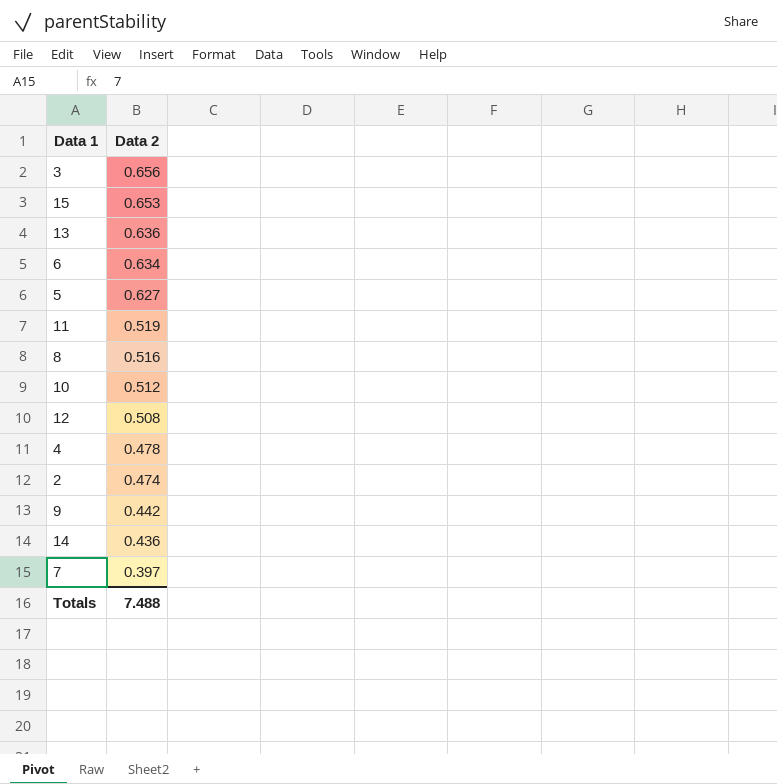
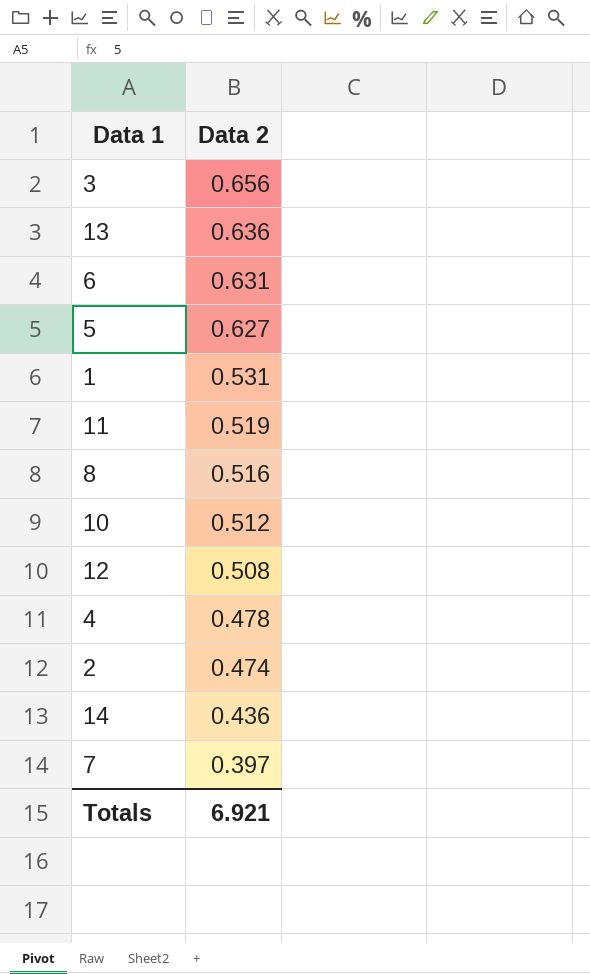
row 15: 0.653 -> none
row 9: 0.442 -> none
6 | Data 2: 0.634 -> 0.631
row 1: none -> 0.531
Totals | Data 2: 7.488 -> 6.921

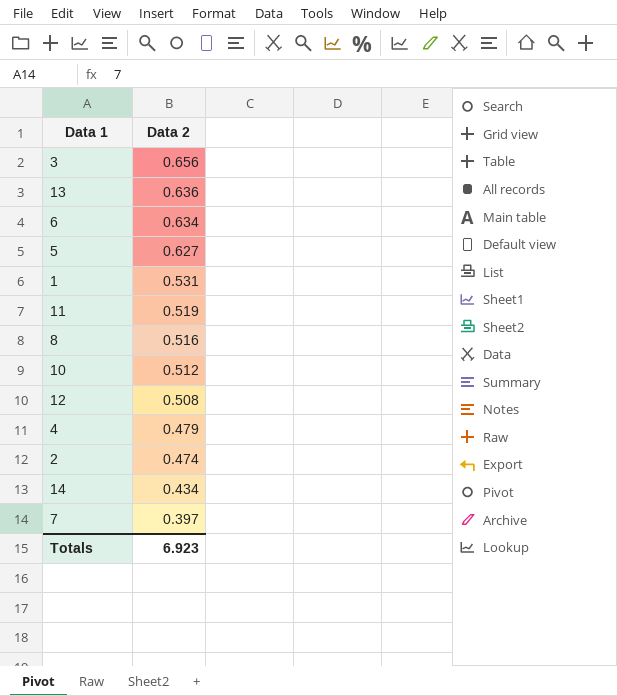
6 | Data 2: 0.631 -> 0.634
4 | Data 2: 0.478 -> 0.479
14 | Data 2: 0.436 -> 0.434
Totals | Data 2: 6.921 -> 6.923

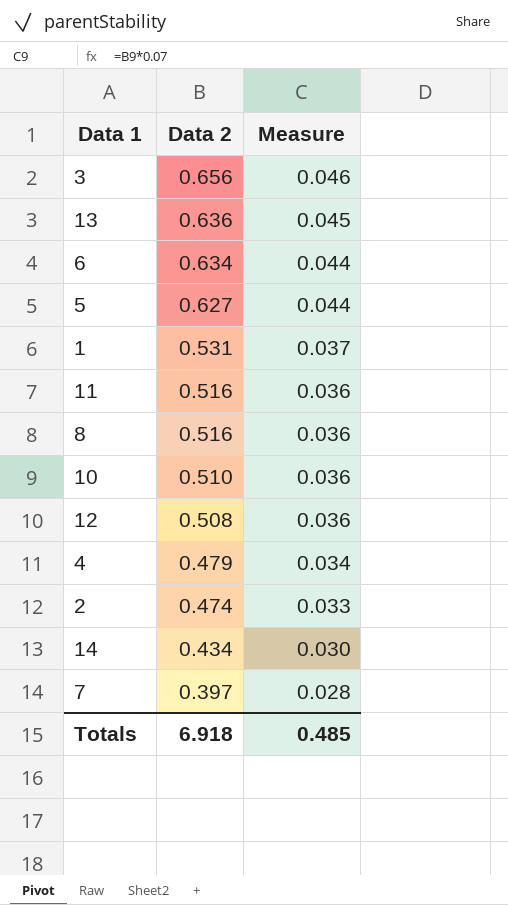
column Measure | formula: none -> [Data 2] * 0.07
11 | Data 2: 0.519 -> 0.516
10 | Data 2: 0.512 -> 0.510
Totals | Data 2: 6.923 -> 6.918

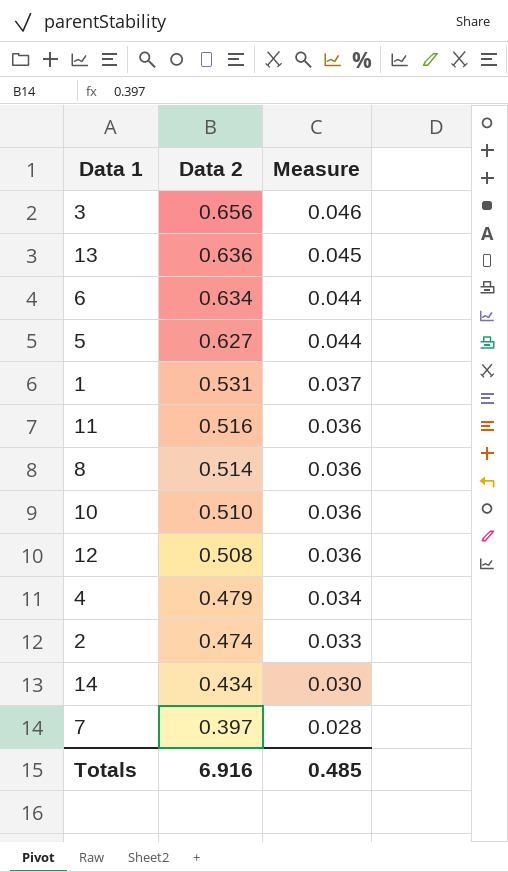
8 | Data 2: 0.516 -> 0.514
Totals | Data 2: 6.918 -> 6.916

